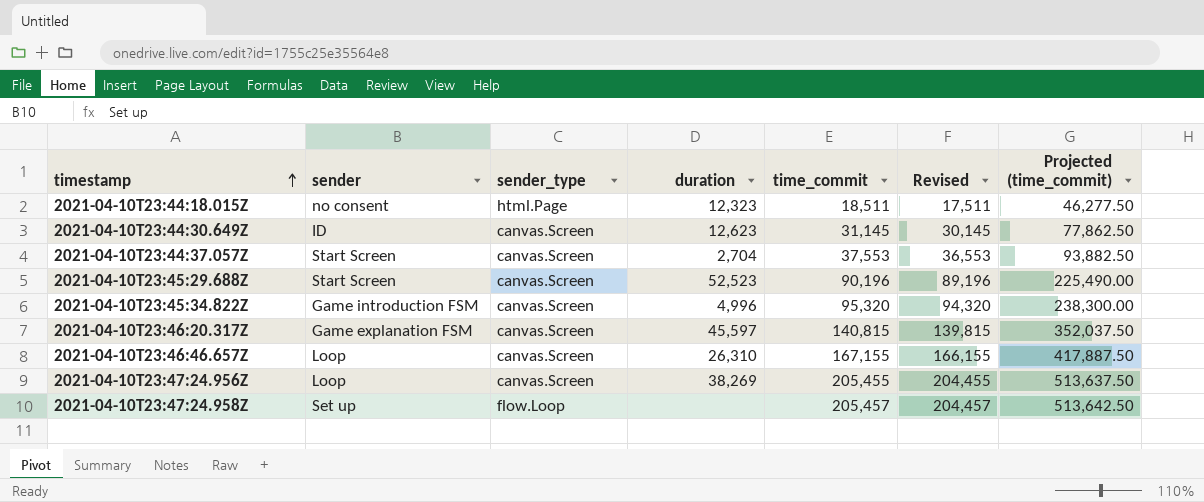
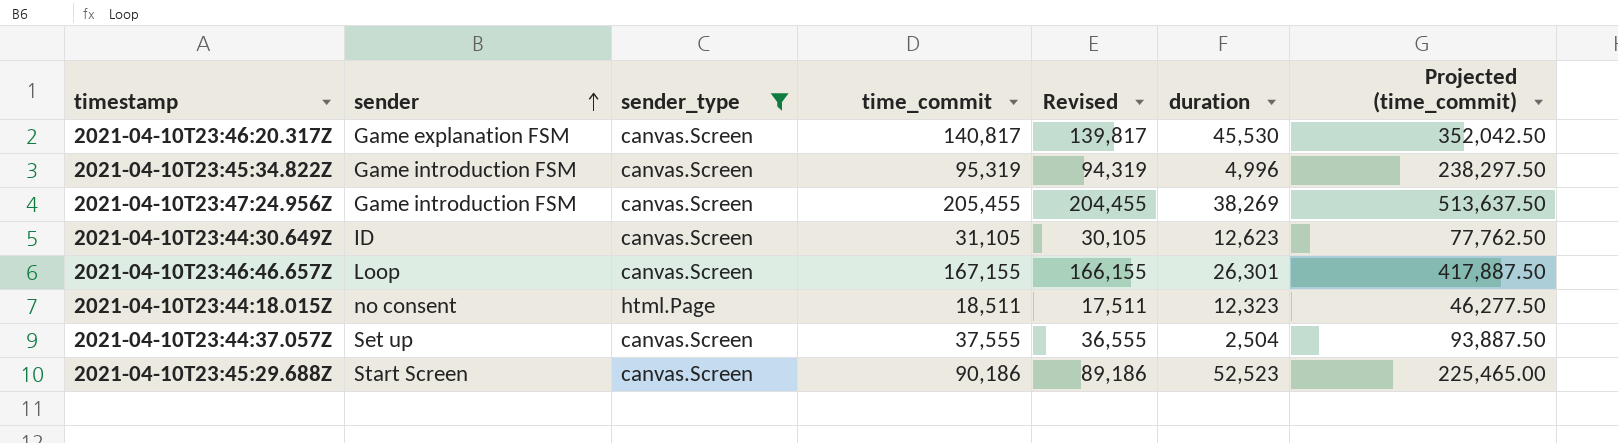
filter: none -> sender_type != flow.Loop
row order: timestamp ascending -> sender ascending
column duration | position: 4 -> 6
2021-04-10T23:46:20.317Z | time_commit: 140,815 -> 140,817
2021-04-10T23:46:20.317Z | Revised: 139,815 -> 139,817
2021-04-10T23:46:20.317Z | duration: 45,597 -> 45,530
2021-04-10T23:46:20.317Z | Projected (time_commit): 352,037.50 -> 352,042.50
2021-04-10T23:45:34.822Z | time_commit: 95,320 -> 95,319
2021-04-10T23:45:34.822Z | Revised: 94,320 -> 94,319
2021-04-10T23:45:34.822Z | Projected (time_commit): 238,300.00 -> 238,297.50
2021-04-10T23:47:24.956Z | sender: Loop -> Game introduction FSM
2021-04-10T23:44:30.649Z | time_commit: 31,145 -> 31,105
2021-04-10T23:44:30.649Z | Revised: 30,145 -> 30,105
2021-04-10T23:44:30.649Z | Projected (time_commit): 77,862.50 -> 77,762.50
2021-04-10T23:46:46.657Z | duration: 26,310 -> 26,301
2021-04-10T23:44:37.057Z | sender: Start Screen -> Set up
2021-04-10T23:44:37.057Z | time_commit: 37,553 -> 37,555
2021-04-10T23:44:37.057Z | Revised: 36,553 -> 36,555
2021-04-10T23:44:37.057Z | duration: 2,704 -> 2,504
2021-04-10T23:44:37.057Z | Projected (time_commit): 93,882.50 -> 93,887.50
2021-04-10T23:45:29.688Z | time_commit: 90,196 -> 90,186
2021-04-10T23:45:29.688Z | Revised: 89,196 -> 89,186
2021-04-10T23:45:29.688Z | Projected (time_commit): 225,490.00 -> 225,465.00

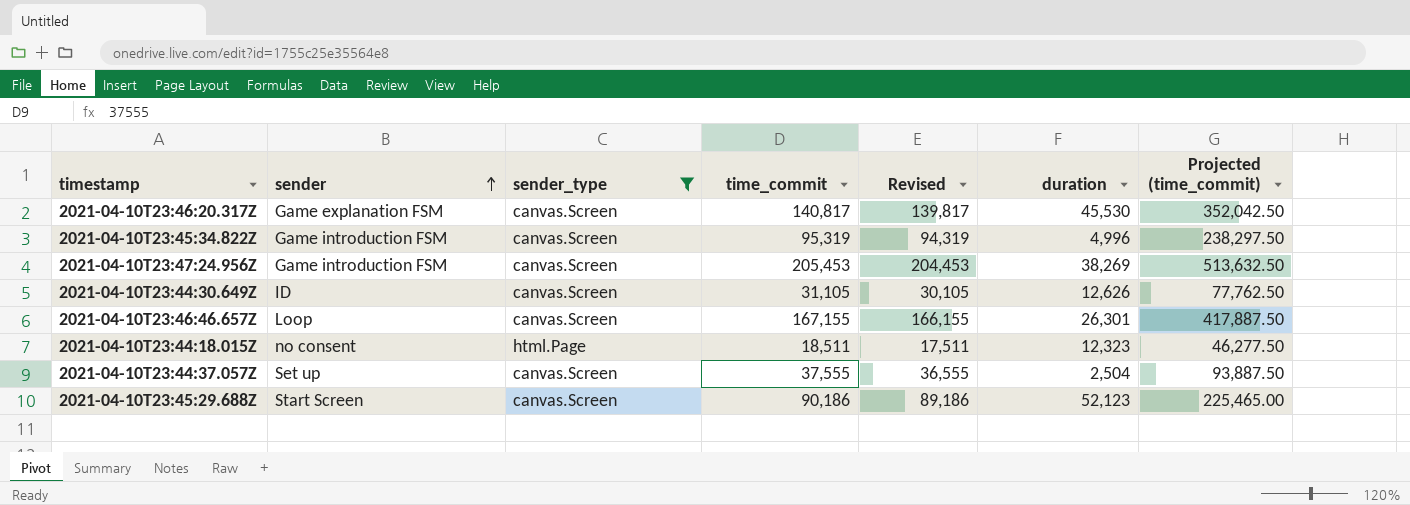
2021-04-10T23:47:24.956Z | time_commit: 205,455 -> 205,453
2021-04-10T23:47:24.956Z | Revised: 204,455 -> 204,453
2021-04-10T23:47:24.956Z | Projected (time_commit): 513,637.50 -> 513,632.50
2021-04-10T23:44:30.649Z | duration: 12,623 -> 12,626
2021-04-10T23:45:29.688Z | duration: 52,523 -> 52,123

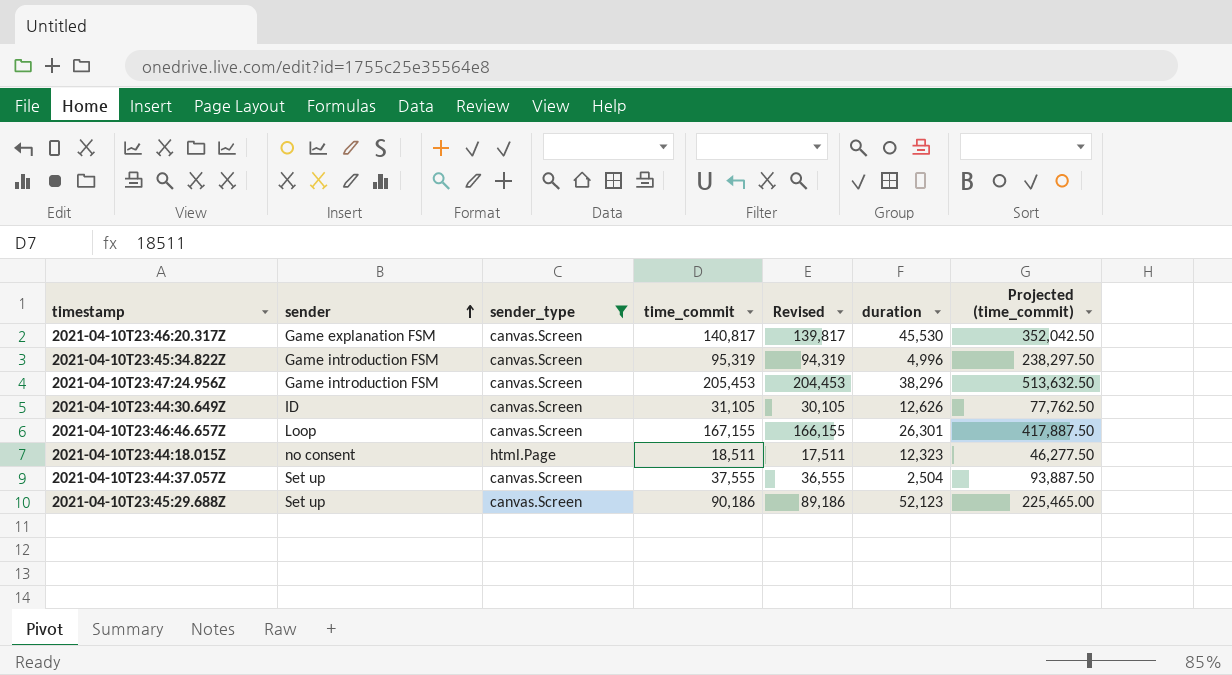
2021-04-10T23:47:24.956Z | duration: 38,269 -> 38,296
2021-04-10T23:45:29.688Z | sender: Start Screen -> Set up

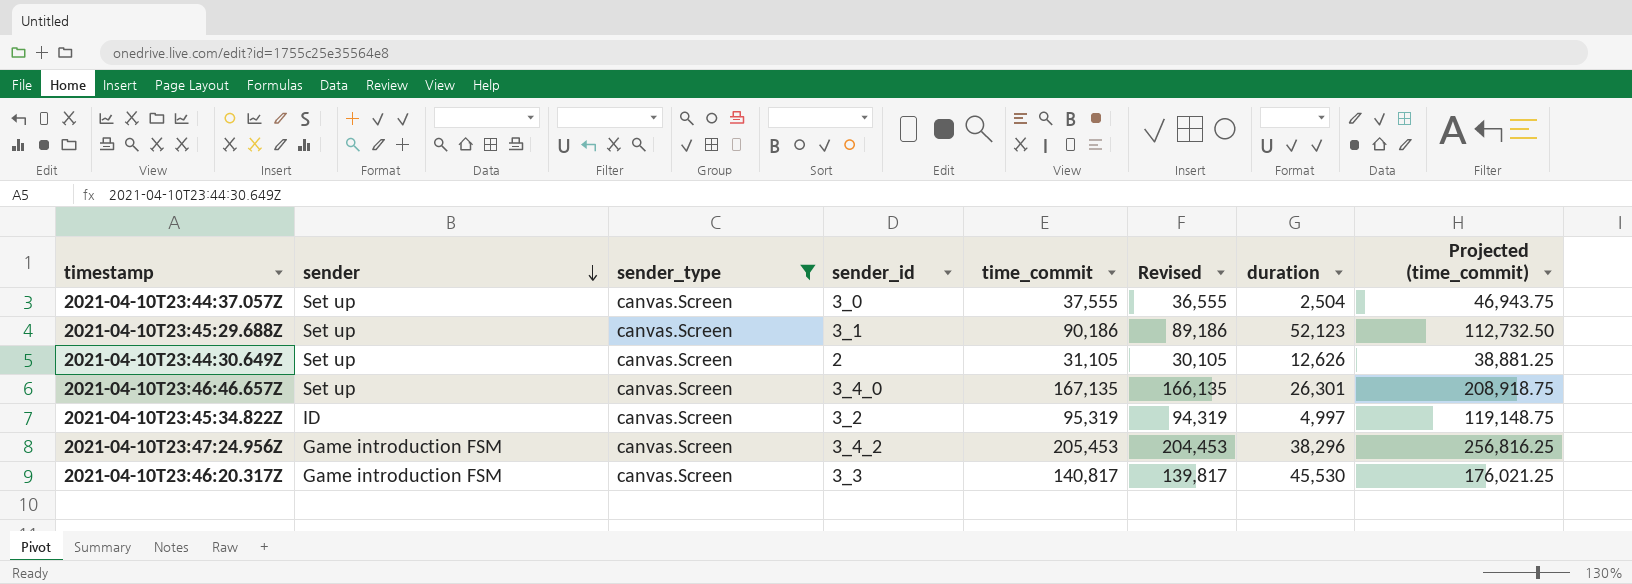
row order: sender ascending -> sender descending
column sender_id | position: none -> 4
column Projected (time_commit) | formula: [time_commit] * 2.5 -> [time_commit] * 1.25
row 2021-04-10T23:44:18.015Z: no consent | html.Page | 18,511 | 17,511 | 12,323 | 46,277.50 -> none
2021-04-10T23:44:30.649Z | sender: ID -> Set up
2021-04-10T23:46:46.657Z | sender: Loop -> Set up
2021-04-10T23:46:46.657Z | time_commit: 167,155 -> 167,135
2021-04-10T23:46:46.657Z | Revised: 166,155 -> 166,135
2021-04-10T23:45:34.822Z | sender: Game introduction FSM -> ID
2021-04-10T23:45:34.822Z | duration: 4,996 -> 4,997
2021-04-10T23:46:20.317Z | sender: Game explanation FSM -> Game introduction FSM

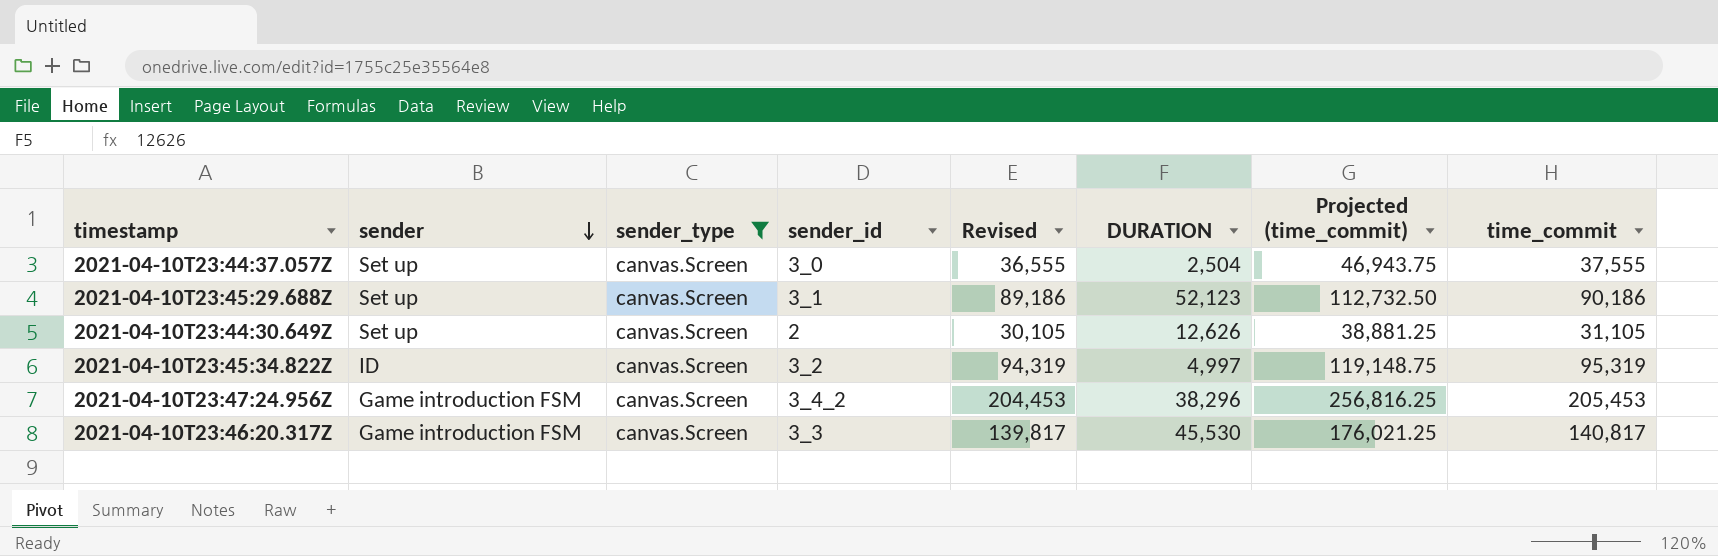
column name: duration -> DURATION
column time_commit | position: 5 -> 8
row 2021-04-10T23:46:46.657Z: Set up | canvas.Screen | 3_4_0 | 167,135 | 166,135 | 26,301 | 208,918.75 -> none

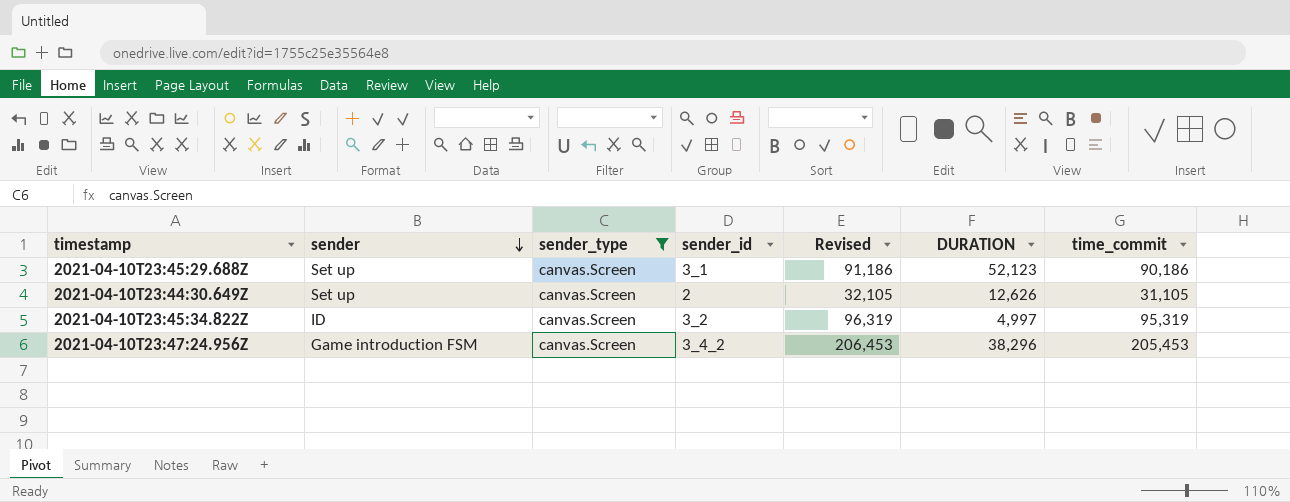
column Projected (time_commit) | formula: [time_commit] * 1.25 -> none
column Revised | formula: [time_commit] - 1000 -> [time_commit] + 1000
row 2021-04-10T23:44:37.057Z: Set up | canvas.Screen | 3_0 | 36,555 | 2,504 | 46,943.75 | 37,555 -> none
row 2021-04-10T23:46:20.317Z: Game introduction FSM | canvas.Screen | 3_3 | 139,817 | 45,530 | 176,021.25 | 140,817 -> none

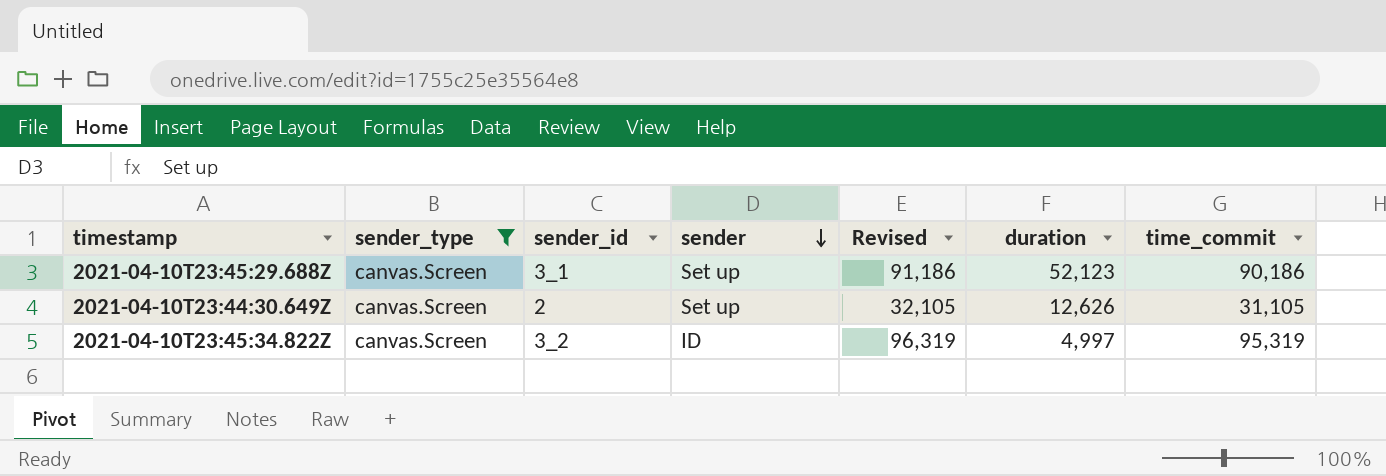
column sender | position: 2 -> 4
column name: DURATION -> duration
row 2021-04-10T23:47:24.956Z: Game introduction FSM | canvas.Screen | 3_4_2 | 206,453 | 38,296 | 205,453 -> none

